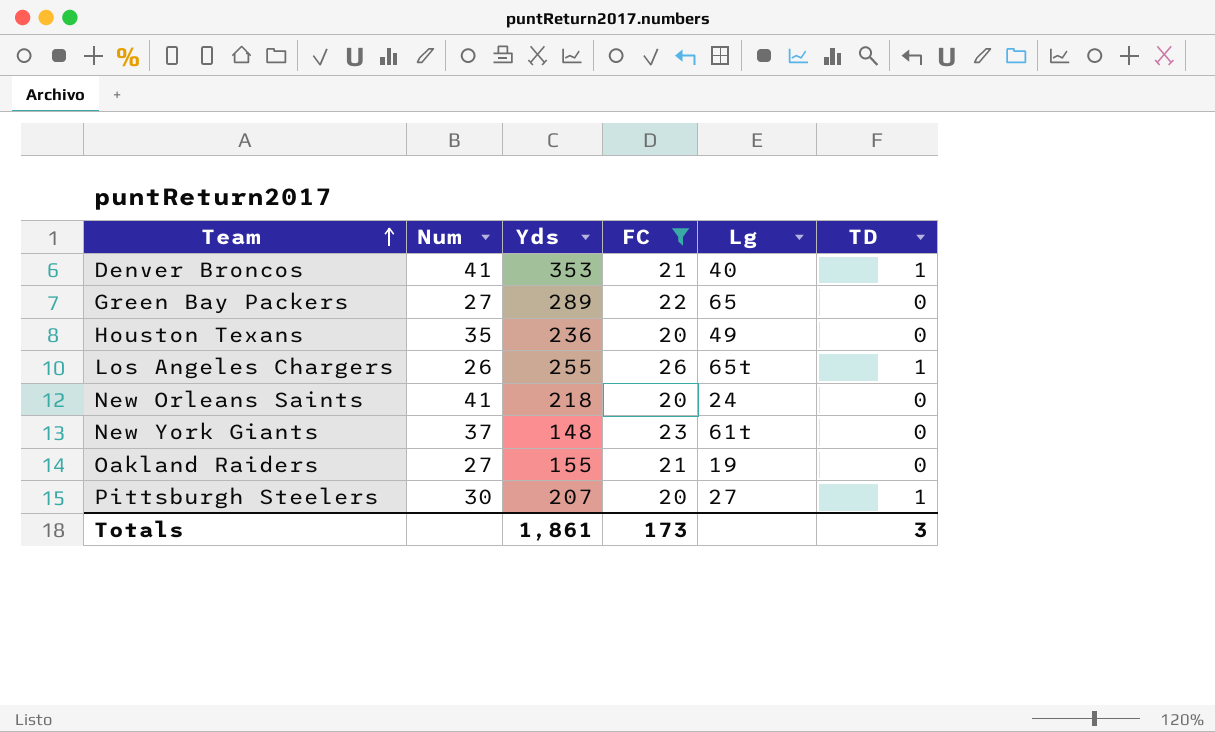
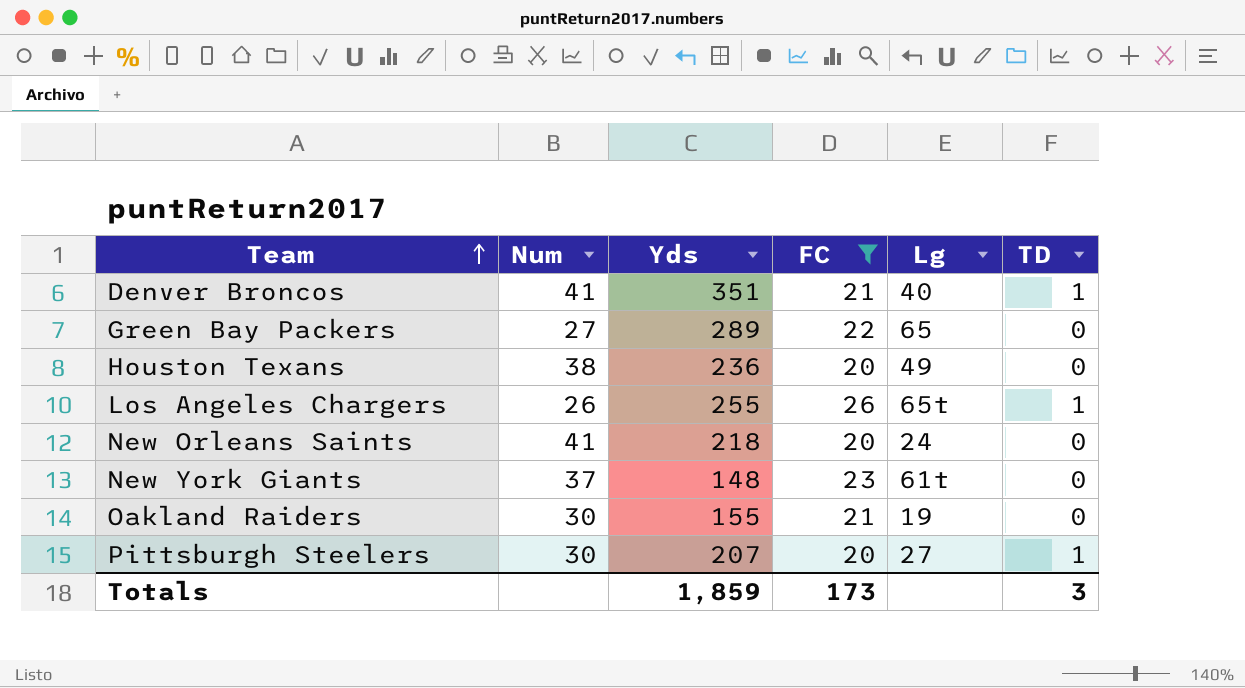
Denver Broncos | Yds: 353 -> 351
Houston Texans | Num: 35 -> 38
Oakland Raiders | Num: 27 -> 30
Totals | Yds: 1,861 -> 1,859

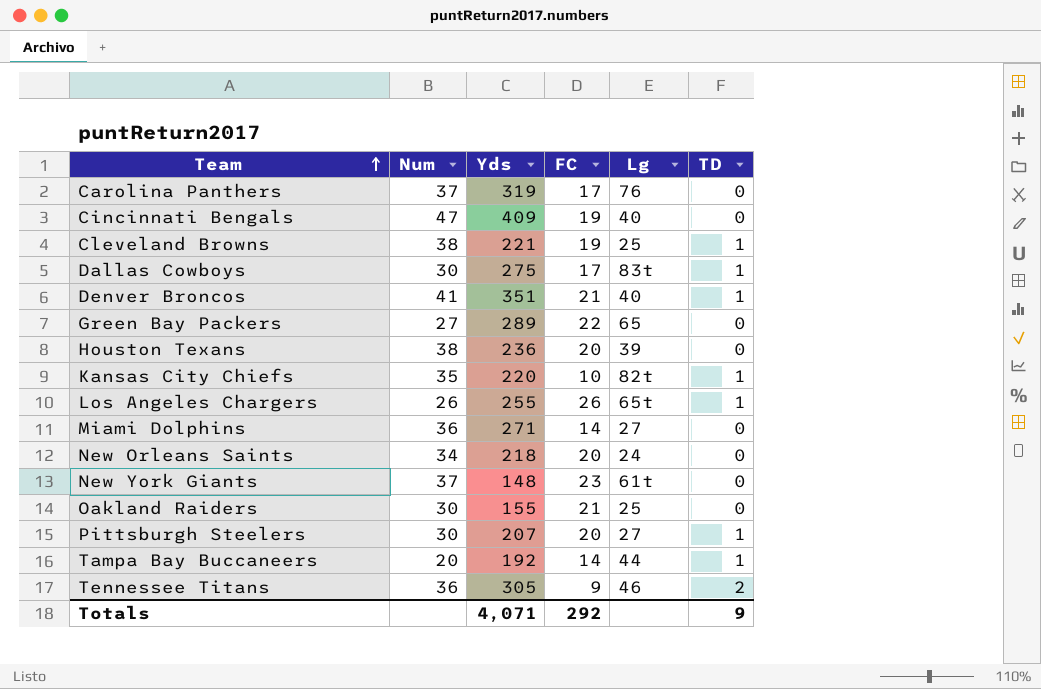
filter: FC >= 20 -> none
Houston Texans | Lg: 49 -> 39
New Orleans Saints | Num: 41 -> 34
Oakland Raiders | Lg: 19 -> 25
Totals | Yds: 1,859 -> 4,071
Totals | FC: 173 -> 292
Totals | TD: 3 -> 9

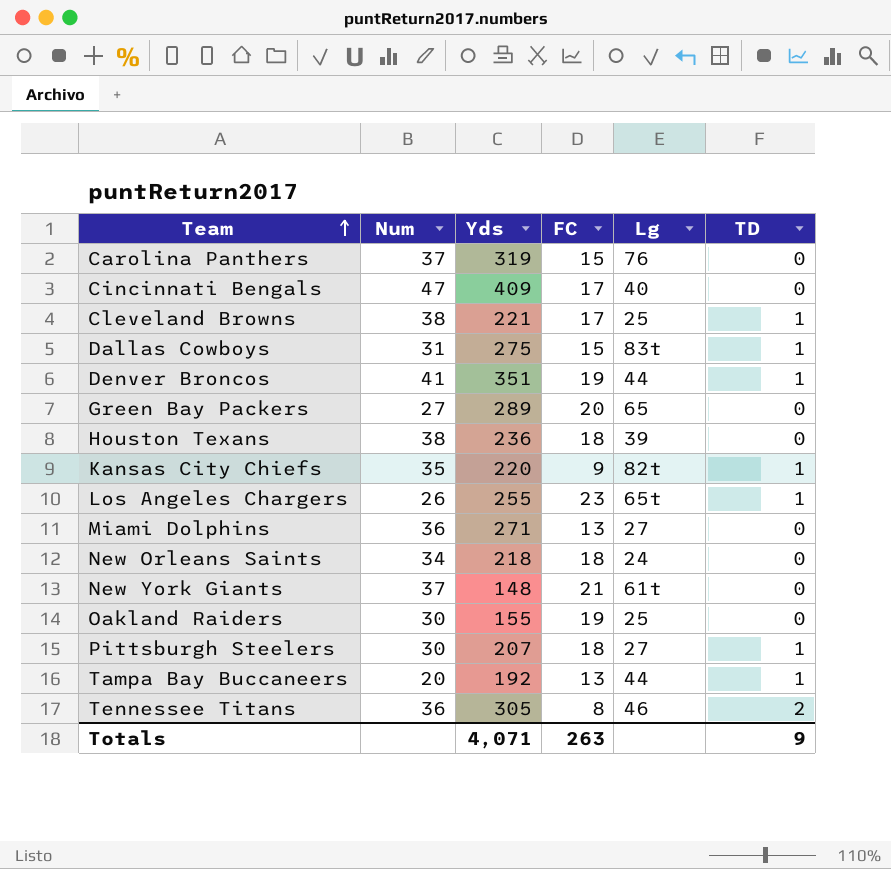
Carolina Panthers | FC: 17 -> 15
Cincinnati Bengals | FC: 19 -> 17
Cleveland Browns | FC: 19 -> 17
Dallas Cowboys | Num: 30 -> 31
Dallas Cowboys | FC: 17 -> 15
Denver Broncos | FC: 21 -> 19
Denver Broncos | Lg: 40 -> 44
Green Bay Packers | FC: 22 -> 20
Houston Texans | FC: 20 -> 18
Kansas City Chiefs | FC: 10 -> 9
Los Angeles Chargers | FC: 26 -> 23
Miami Dolphins | FC: 14 -> 13
New Orleans Saints | FC: 20 -> 18
New York Giants | FC: 23 -> 21
Oakland Raiders | FC: 21 -> 19
Pittsburgh Steelers | FC: 20 -> 18
Tampa Bay Buccaneers | FC: 14 -> 13
Tennessee Titans | FC: 9 -> 8
Totals | FC: 292 -> 263

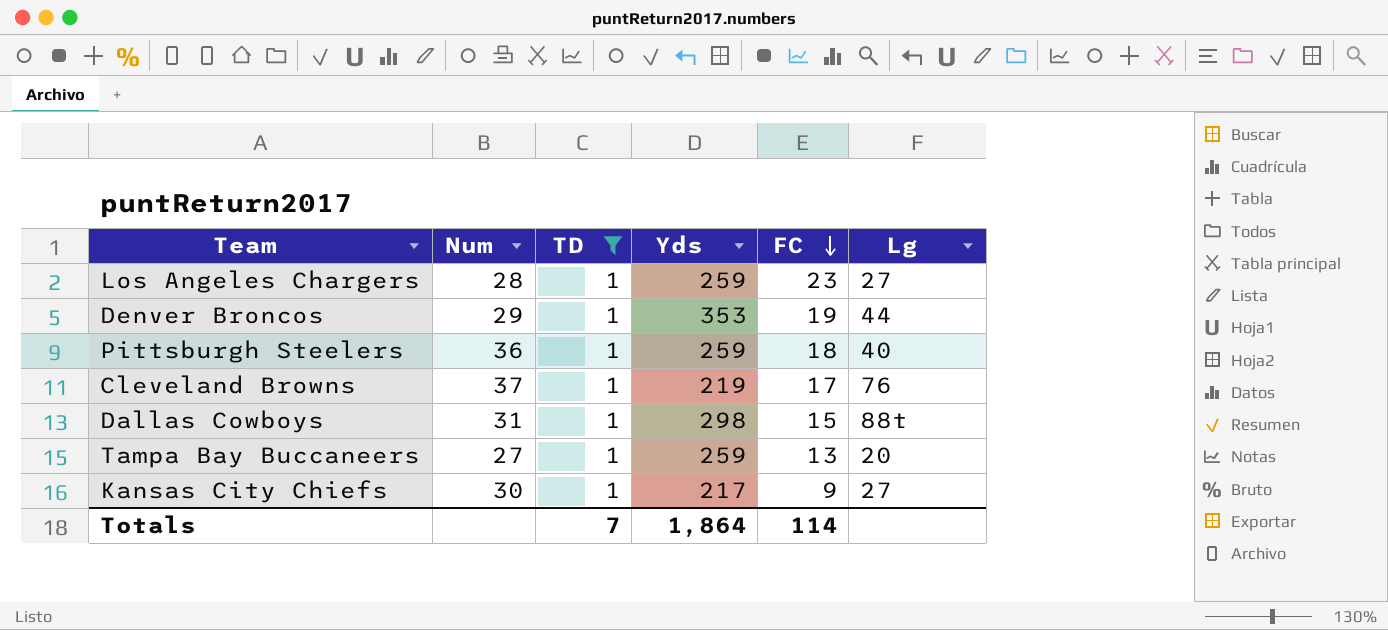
filter: none -> TD = 1
row order: Team ascending -> FC descending
column TD | position: 6 -> 3
Los Angeles Chargers | Num: 26 -> 28
Los Angeles Chargers | Yds: 255 -> 259
Los Angeles Chargers | Lg: 65t -> 27
Denver Broncos | Num: 41 -> 29
Denver Broncos | Yds: 351 -> 353
Pittsburgh Steelers | Num: 30 -> 36
Pittsburgh Steelers | Yds: 207 -> 259
Pittsburgh Steelers | Lg: 27 -> 40
Cleveland Browns | Num: 38 -> 37
Cleveland Browns | Yds: 221 -> 219
Cleveland Browns | Lg: 25 -> 76
Dallas Cowboys | Yds: 275 -> 298
Dallas Cowboys | Lg: 83t -> 88t
Tampa Bay Buccaneers | Num: 20 -> 27
Tampa Bay Buccaneers | Yds: 192 -> 259
Tampa Bay Buccaneers | Lg: 44 -> 20
Kansas City Chiefs | Num: 35 -> 30
Kansas City Chiefs | Yds: 220 -> 217
Kansas City Chiefs | Lg: 82t -> 27
Totals | TD: 9 -> 7
Totals | Yds: 4,071 -> 1,864
Totals | FC: 263 -> 114

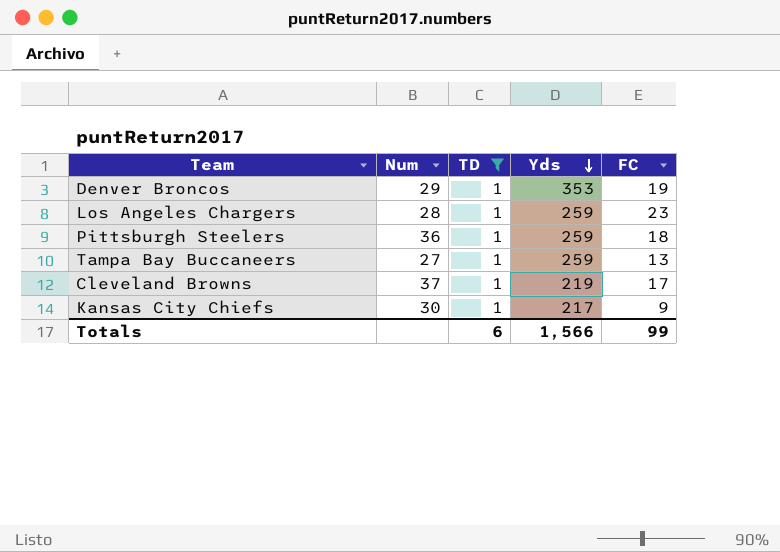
row order: FC descending -> Yds descending
column Lg | position: 6 -> none
row Dallas Cowboys: 31 | 1 | 298 | 15 | 88t -> none
Totals | TD: 7 -> 6
Totals | Yds: 1,864 -> 1,566
Totals | FC: 114 -> 99

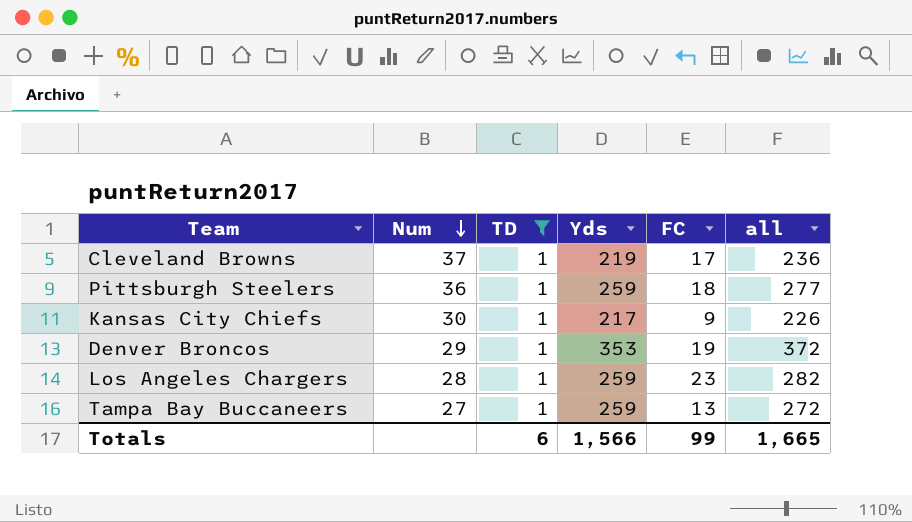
row order: Yds descending -> Num descending
column all | formula: none -> [Yds] + [FC]

